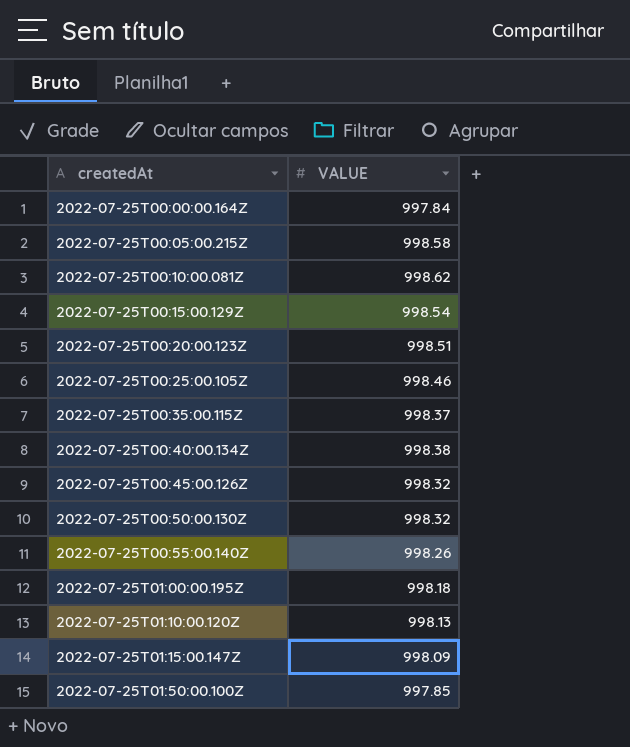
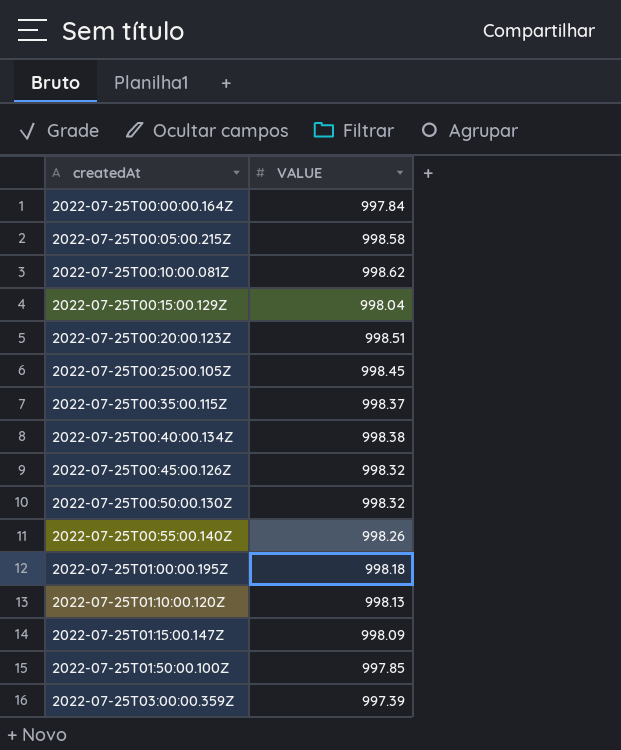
2022-07-25T00:15:00.129Z | VALUE: 998.54 -> 998.04
2022-07-25T00:25:00.105Z | VALUE: 998.46 -> 998.45
row 2022-07-25T03:00:00.359Z: none -> 997.39

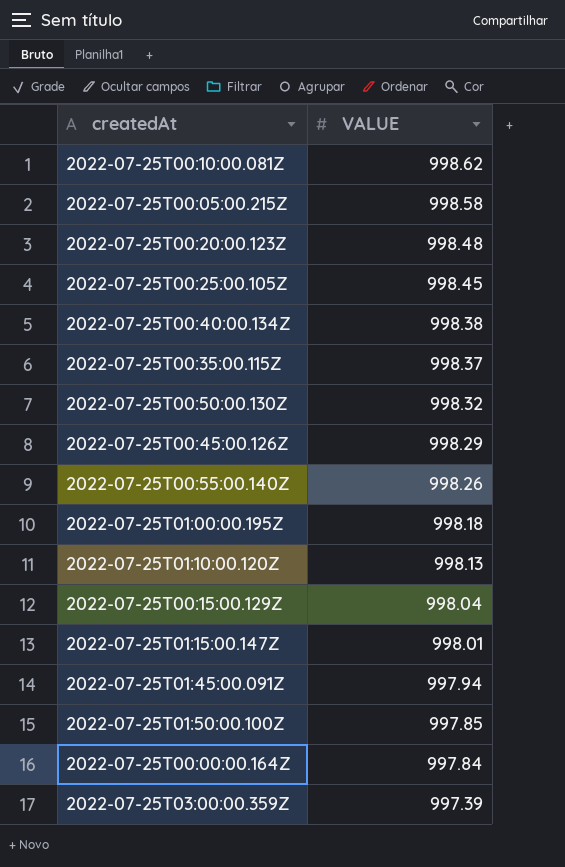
row order: createdAt ascending -> VALUE descending
2022-07-25T00:20:00.123Z | VALUE: 998.51 -> 998.48
2022-07-25T00:45:00.126Z | VALUE: 998.32 -> 998.29
2022-07-25T01:15:00.147Z | VALUE: 998.09 -> 998.01
row 2022-07-25T01:45:00.091Z: none -> 997.94

